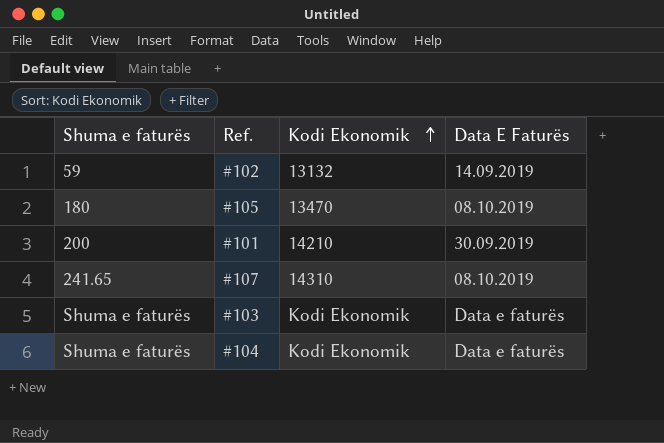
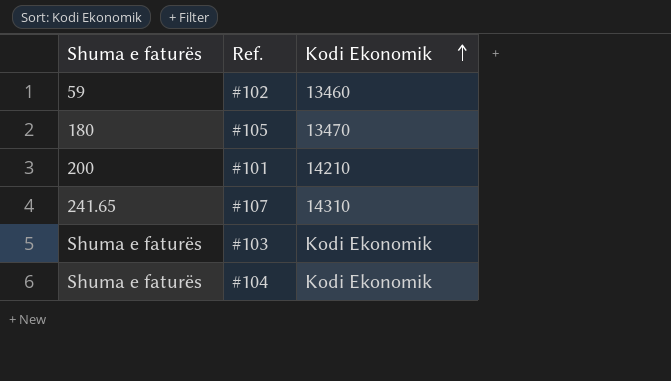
column Data E Faturës | position: 4 -> none
#102 | Kodi Ekonomik: 13132 -> 13460

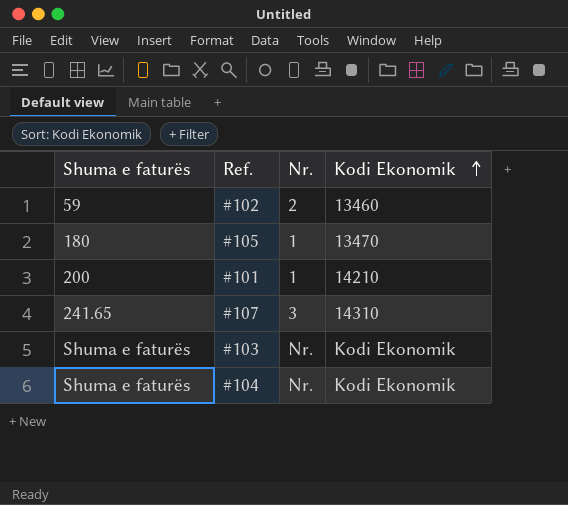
column Nr. | position: none -> 3

